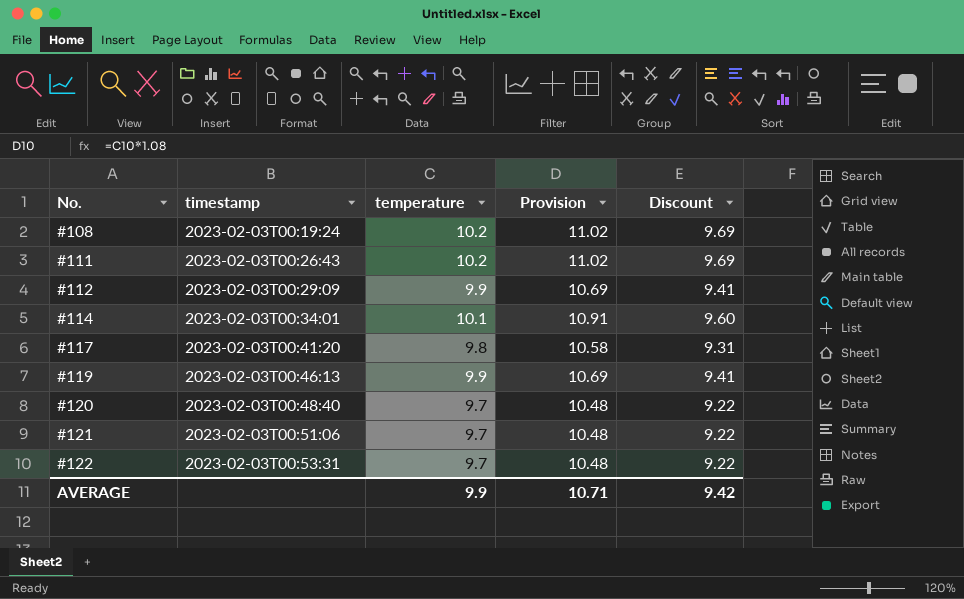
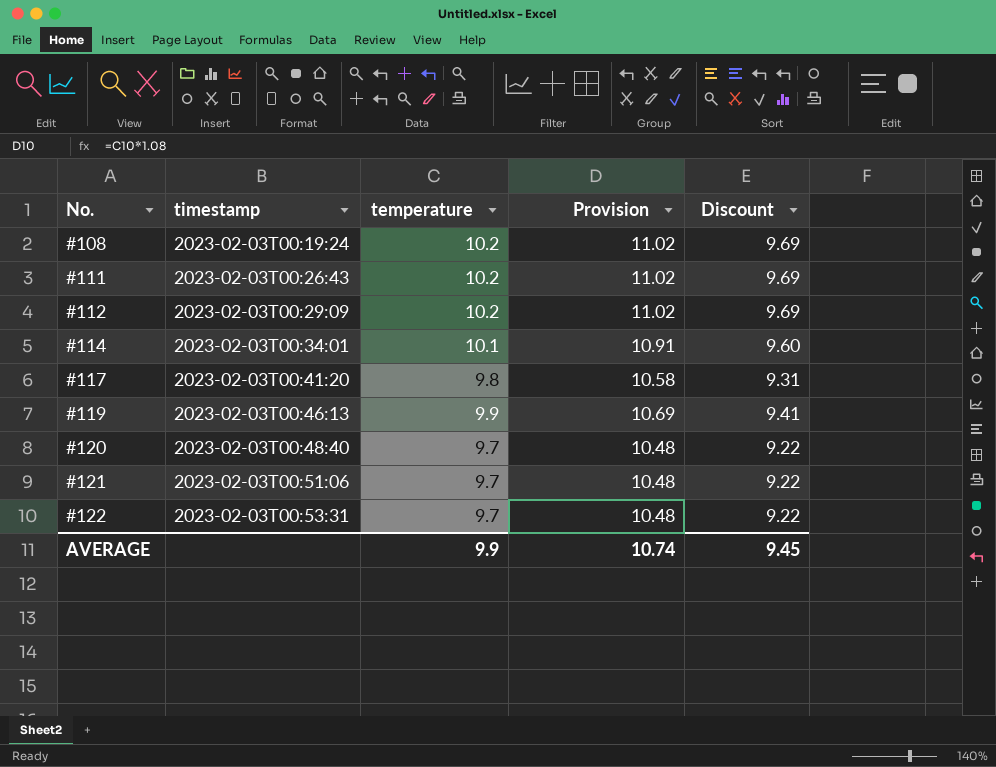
#112 | temperature: 9.9 -> 10.2
#112 | Provision: 10.69 -> 11.02
#112 | Discount: 9.41 -> 9.69
AVERAGE | Provision: 10.71 -> 10.74
AVERAGE | Discount: 9.42 -> 9.45

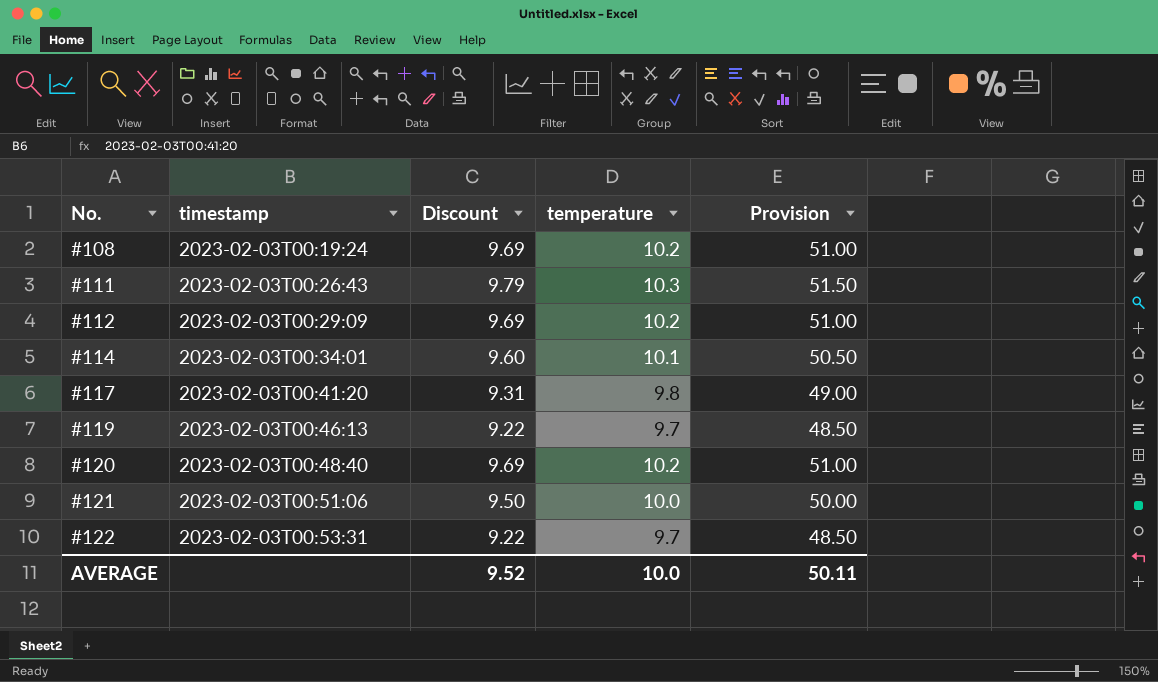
column Discount | position: 5 -> 3
column Provision | formula: [temperature] * 1.08 -> [temperature] * 5
#111 | Discount: 9.69 -> 9.79
#111 | temperature: 10.2 -> 10.3
#119 | Discount: 9.41 -> 9.22
#119 | temperature: 9.9 -> 9.7
#120 | Discount: 9.22 -> 9.69
#120 | temperature: 9.7 -> 10.2
#121 | Discount: 9.22 -> 9.50
#121 | temperature: 9.7 -> 10.0
AVERAGE | Discount: 9.45 -> 9.52
AVERAGE | temperature: 9.9 -> 10.0
AVERAGE | Provision: 10.74 -> 50.11

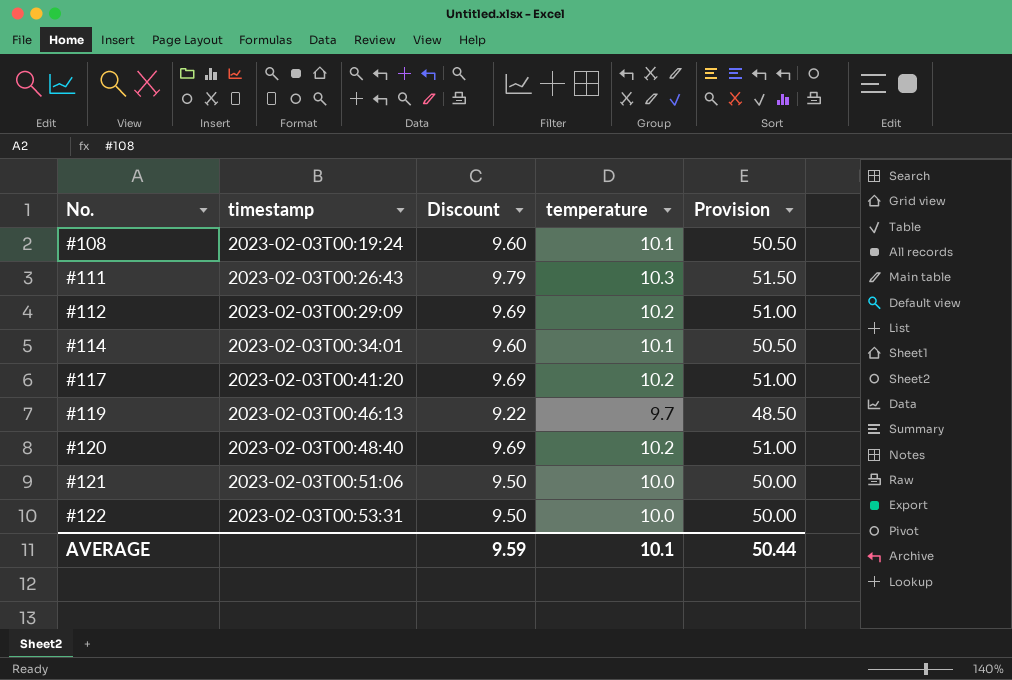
#108 | Discount: 9.69 -> 9.60
#108 | temperature: 10.2 -> 10.1
#108 | Provision: 51.00 -> 50.50
#117 | Discount: 9.31 -> 9.69
#117 | temperature: 9.8 -> 10.2
#117 | Provision: 49.00 -> 51.00
#122 | Discount: 9.22 -> 9.50
#122 | temperature: 9.7 -> 10.0
#122 | Provision: 48.50 -> 50.00
AVERAGE | Discount: 9.52 -> 9.59
AVERAGE | temperature: 10.0 -> 10.1
AVERAGE | Provision: 50.11 -> 50.44

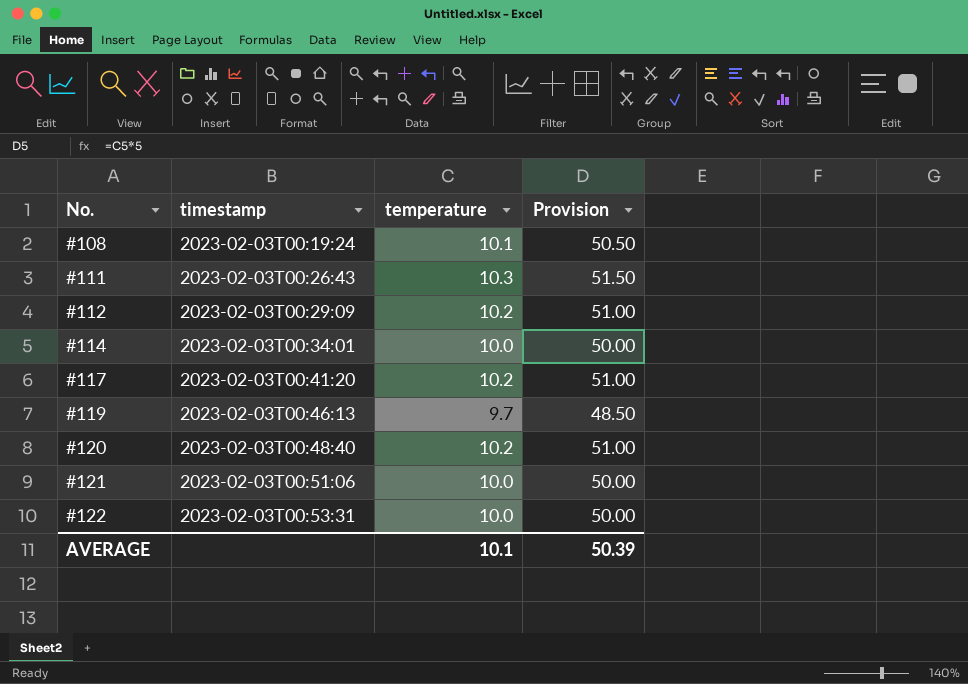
column Discount | formula: [temperature] * 0.95 -> none
#114 | temperature: 10.1 -> 10.0
#114 | Provision: 50.50 -> 50.00
AVERAGE | Provision: 50.44 -> 50.39

